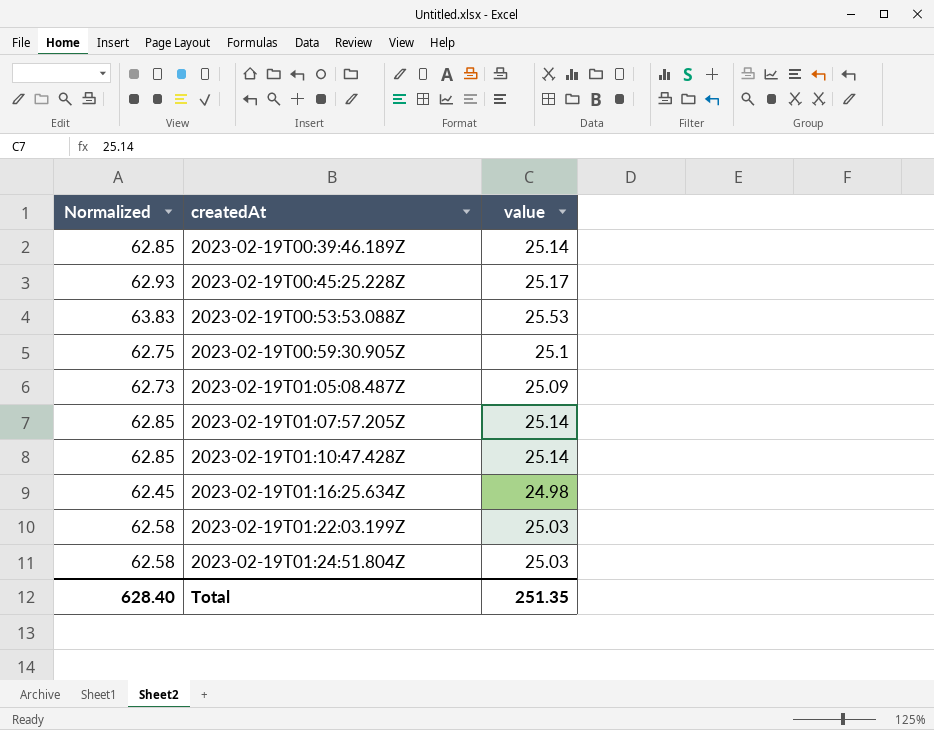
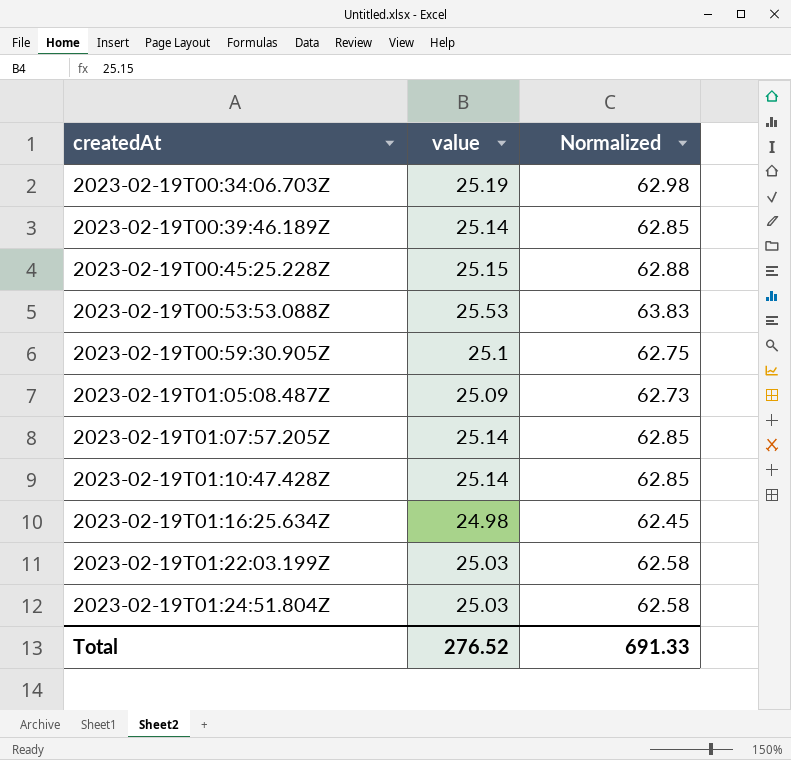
column Normalized | position: 1 -> 3
row 2023-02-19T00:34:06.703Z: none -> 25.19 | 62.98
2023-02-19T00:45:25.228Z | value: 25.17 -> 25.15
2023-02-19T00:45:25.228Z | Normalized: 62.93 -> 62.88
Total | value: 251.35 -> 276.52
Total | Normalized: 628.40 -> 691.33

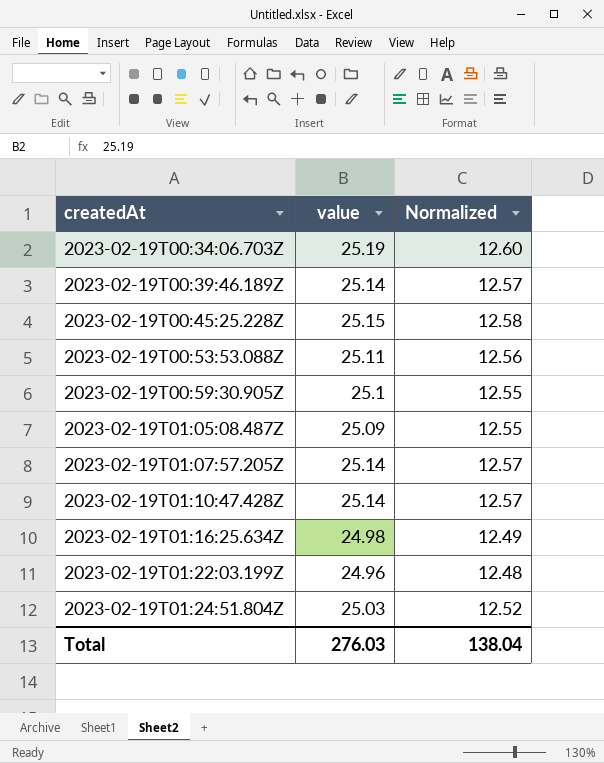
column Normalized | formula: [value] * 2.5 -> [value] * 0.5
2023-02-19T00:53:53.088Z | value: 25.53 -> 25.11
2023-02-19T01:22:03.199Z | value: 25.03 -> 24.96
Total | value: 276.52 -> 276.03
Total | Normalized: 691.33 -> 138.04

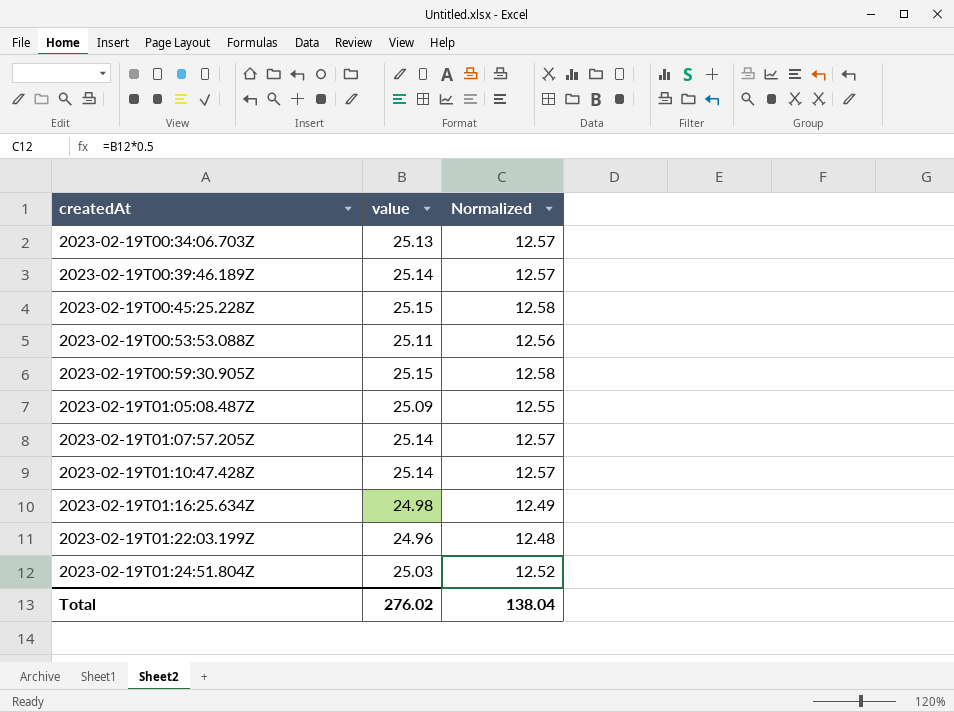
2023-02-19T00:34:06.703Z | value: 25.19 -> 25.13
2023-02-19T00:34:06.703Z | Normalized: 12.60 -> 12.57
2023-02-19T00:59:30.905Z | value: 25.1 -> 25.15
2023-02-19T00:59:30.905Z | Normalized: 12.55 -> 12.58
Total | value: 276.03 -> 276.02

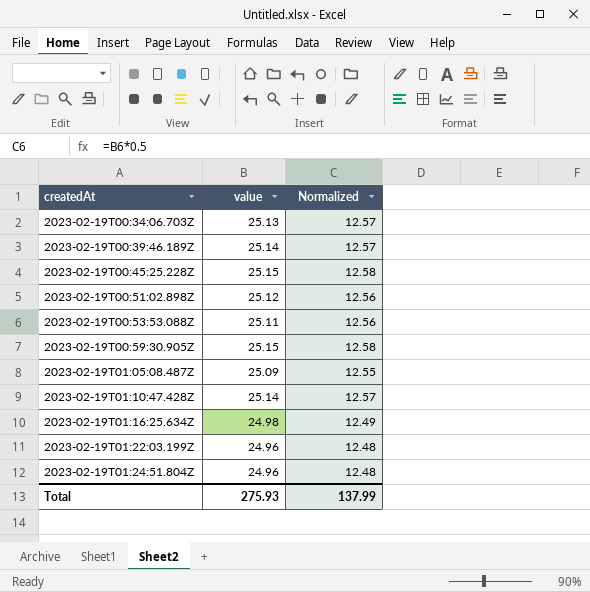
row 2023-02-19T01:07:57.205Z: 25.14 | 12.57 -> none
row 2023-02-19T00:51:02.898Z: none -> 25.12 | 12.56
2023-02-19T01:24:51.804Z | value: 25.03 -> 24.96
2023-02-19T01:24:51.804Z | Normalized: 12.52 -> 12.48
Total | value: 276.02 -> 275.93
Total | Normalized: 138.04 -> 137.99

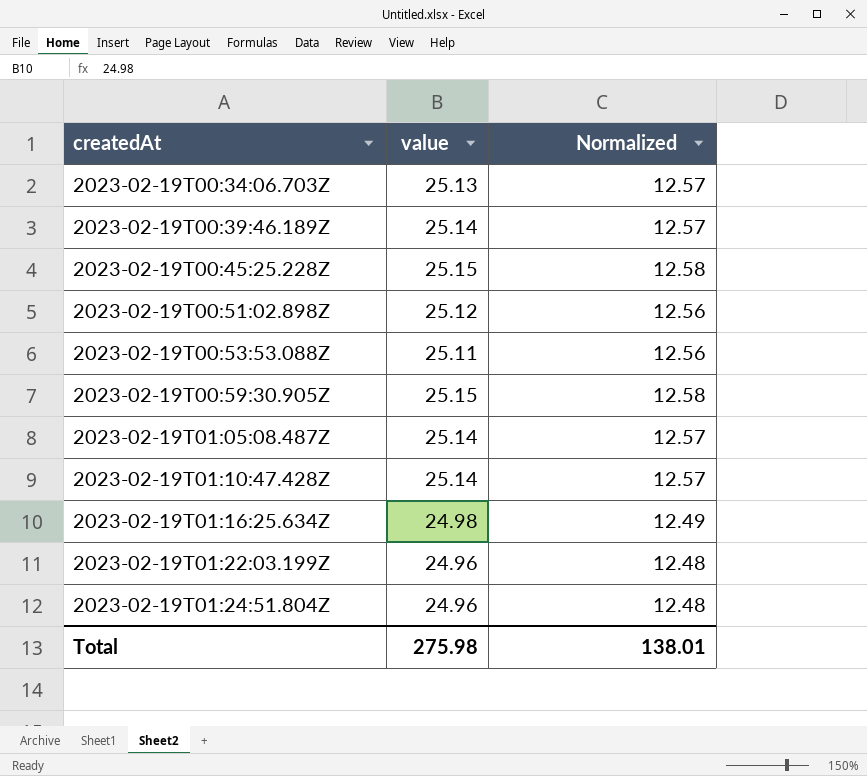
2023-02-19T01:05:08.487Z | value: 25.09 -> 25.14
2023-02-19T01:05:08.487Z | Normalized: 12.55 -> 12.57
Total | value: 275.93 -> 275.98
Total | Normalized: 137.99 -> 138.01

